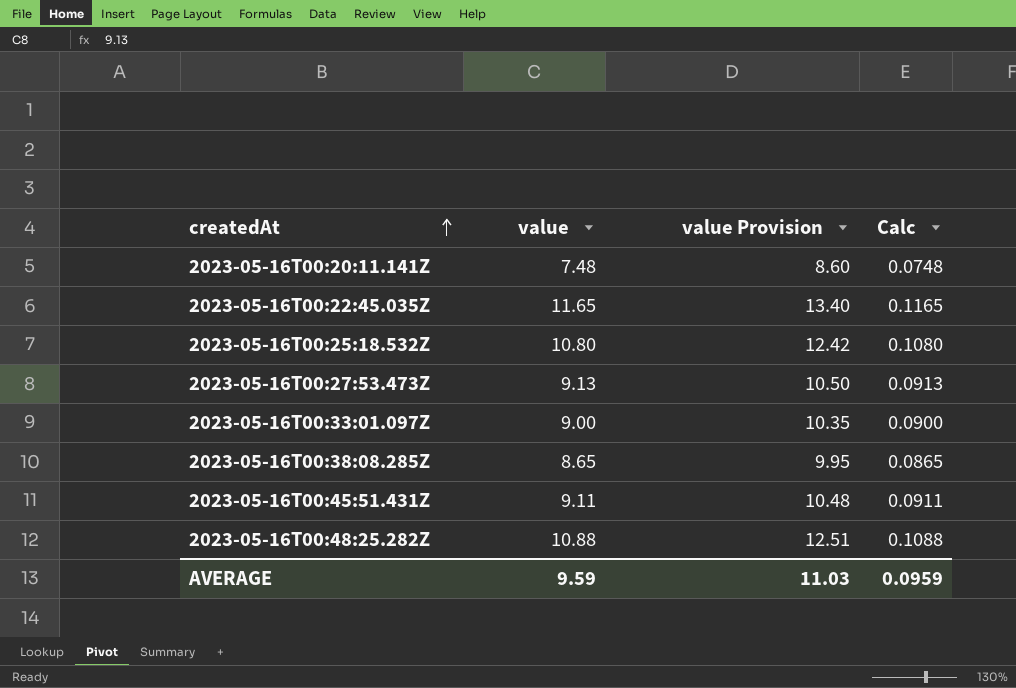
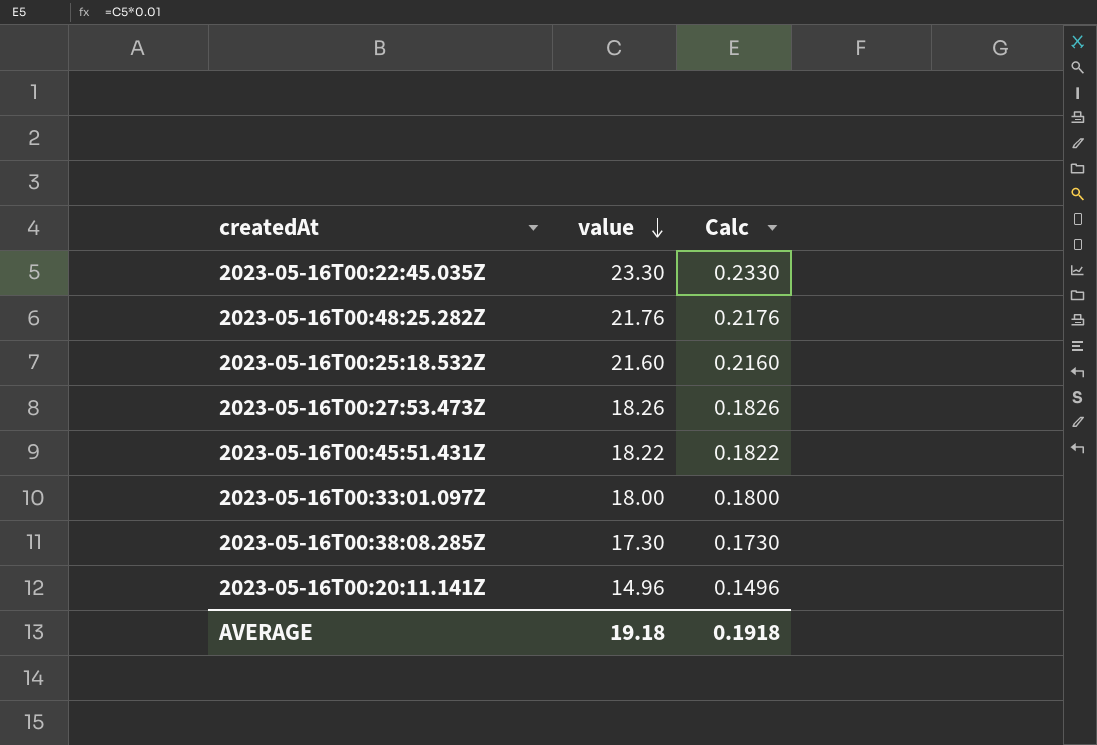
row order: createdAt ascending -> value descending
column value Provision | formula: [value] * 1.15 -> none
2023-05-16T00:22:45.035Z | value: 11.65 -> 23.30
2023-05-16T00:22:45.035Z | Calc: 0.1165 -> 0.2330
2023-05-16T00:48:25.282Z | value: 10.88 -> 21.76
2023-05-16T00:48:25.282Z | Calc: 0.1088 -> 0.2176
2023-05-16T00:25:18.532Z | value: 10.80 -> 21.60
2023-05-16T00:25:18.532Z | Calc: 0.1080 -> 0.2160
2023-05-16T00:27:53.473Z | value: 9.13 -> 18.26
2023-05-16T00:27:53.473Z | Calc: 0.0913 -> 0.1826
2023-05-16T00:45:51.431Z | value: 9.11 -> 18.22
2023-05-16T00:45:51.431Z | Calc: 0.0911 -> 0.1822
2023-05-16T00:33:01.097Z | value: 9.00 -> 18.00
2023-05-16T00:33:01.097Z | Calc: 0.0900 -> 0.1800
2023-05-16T00:38:08.285Z | value: 8.65 -> 17.30
2023-05-16T00:38:08.285Z | Calc: 0.0865 -> 0.1730
2023-05-16T00:20:11.141Z | value: 7.48 -> 14.96
2023-05-16T00:20:11.141Z | Calc: 0.0748 -> 0.1496
AVERAGE | value: 9.59 -> 19.18
AVERAGE | Calc: 0.0959 -> 0.1918

